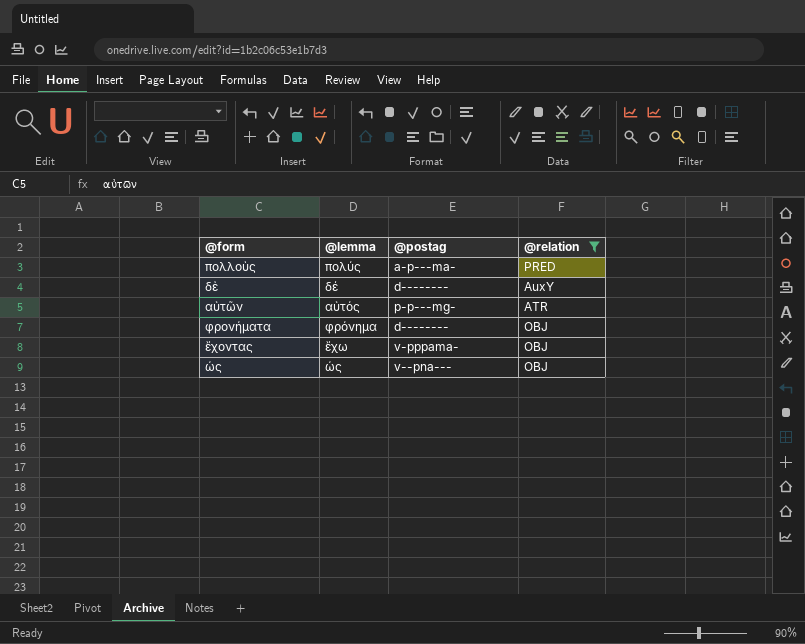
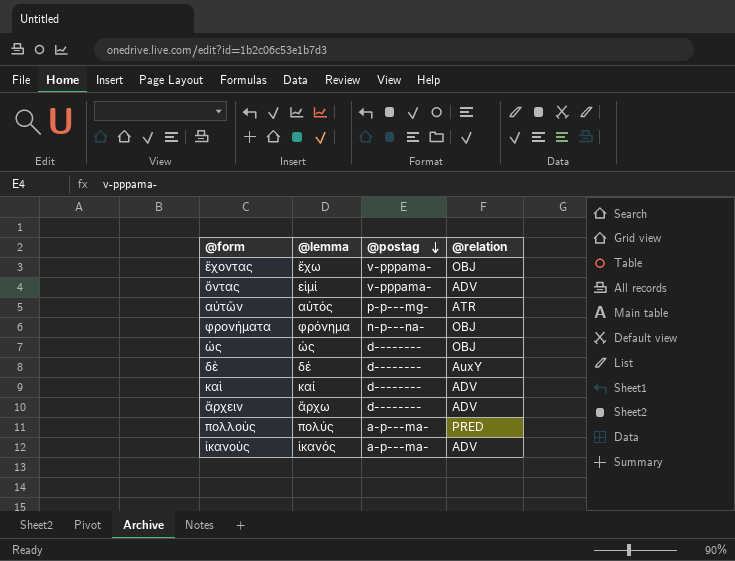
filter: @relation != ADV -> none
row order: none -> @postag descending
φρονήματα | @postag: d-------- -> n-p---na-
ὡς | @postag: v--pna--- -> d--------

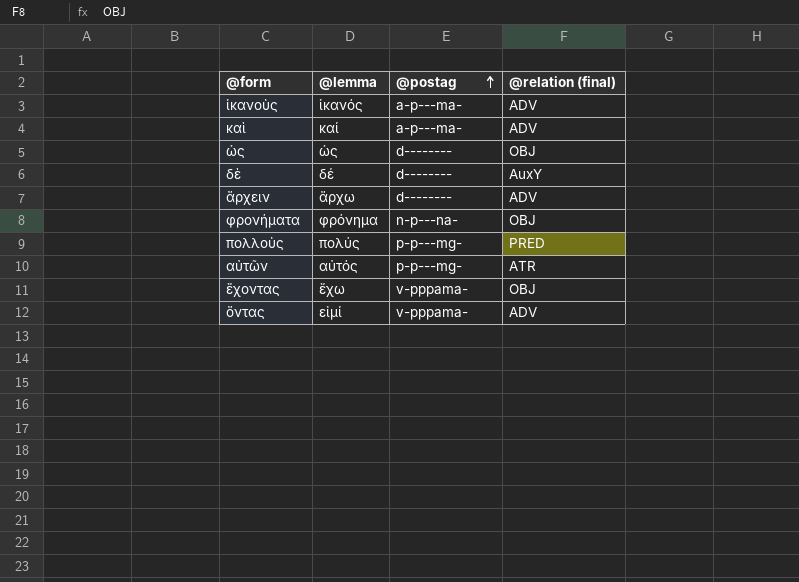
row order: @postag descending -> @postag ascending
column name: @relation -> @relation (final)
καὶ | @postag: d-------- -> a-p---ma-
πολλοὺς | @postag: a-p---ma- -> p-p---mg-

